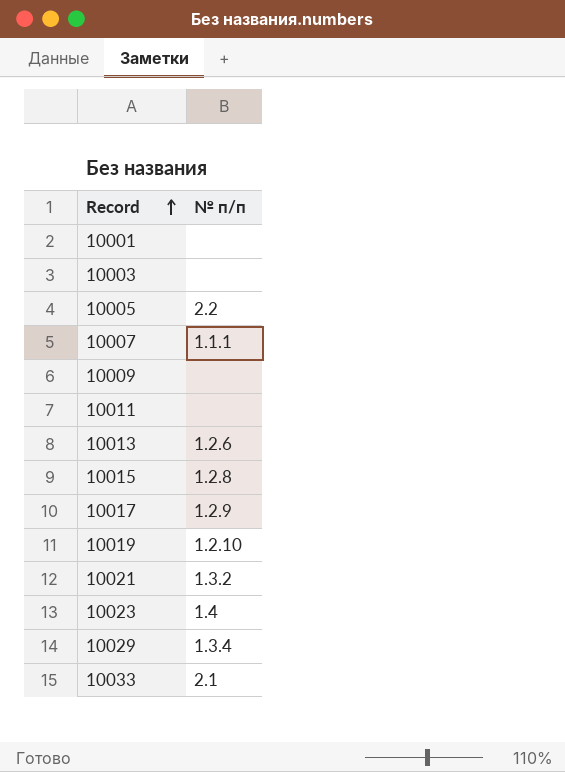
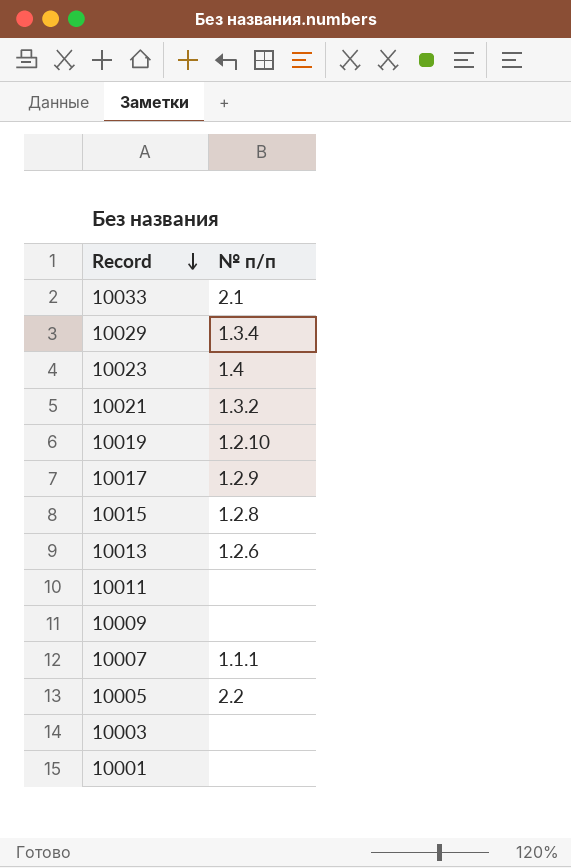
row order: Record ascending -> Record descending

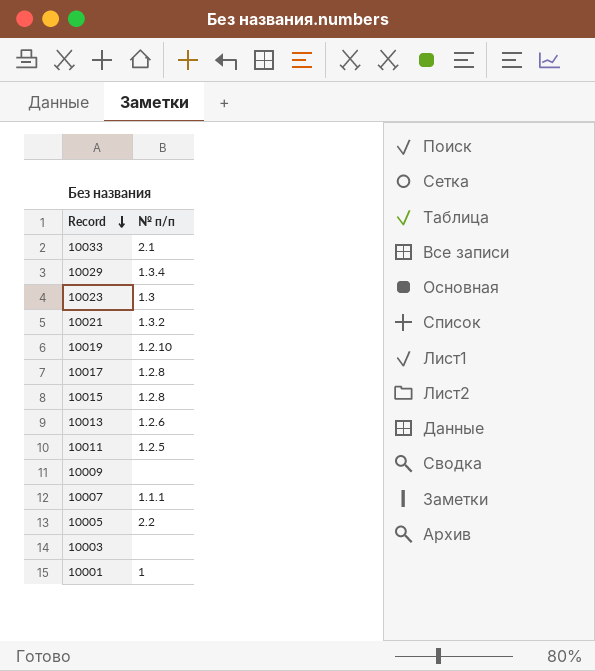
10023 | № п/п: 1.4 -> 1.3
10017 | № п/п: 1.2.9 -> 1.2.8
10011 | № п/п: none -> 1.2.5
10001 | № п/п: none -> 1

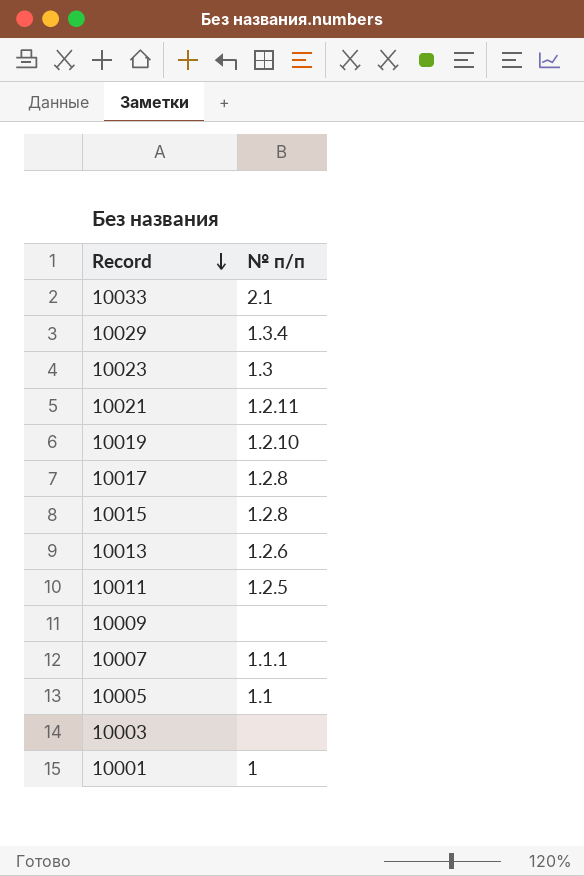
10021 | № п/п: 1.3.2 -> 1.2.11
10005 | № п/п: 2.2 -> 1.1

